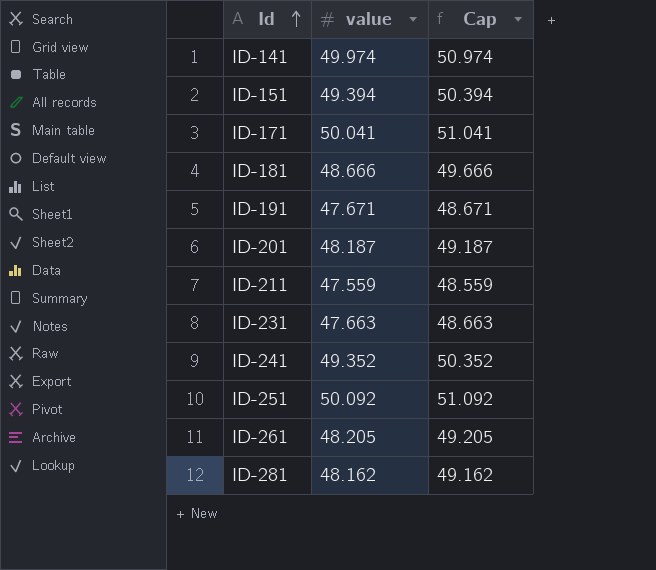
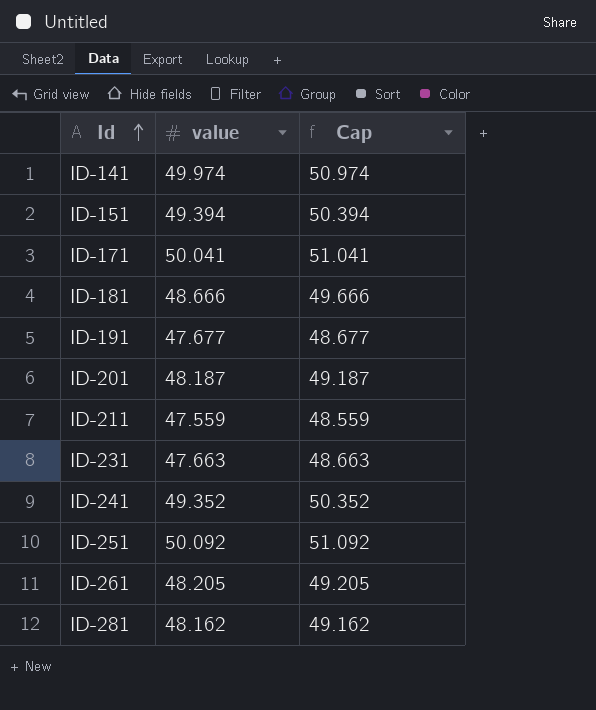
ID-191 | value: 47.671 -> 47.677
ID-191 | Cap: 48.671 -> 48.677

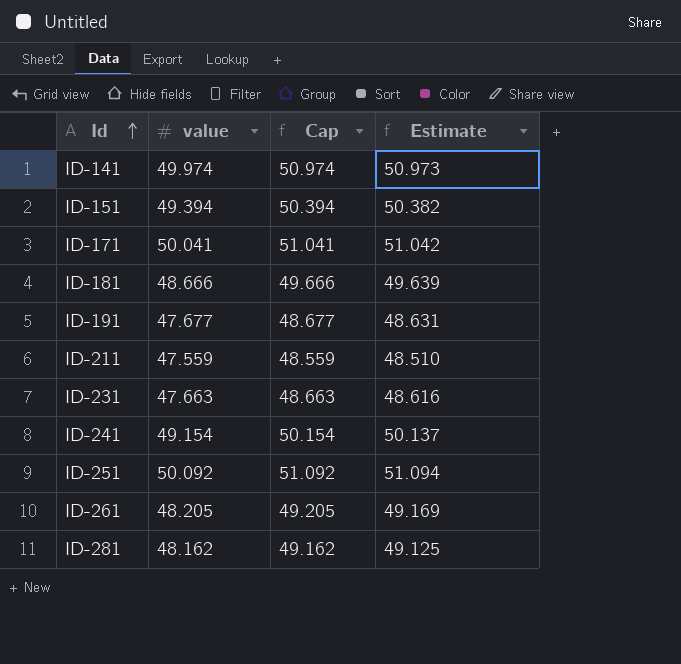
column Estimate | formula: none -> [value] * 1.02
row ID-201: 48.187 | 49.187 -> none
ID-241 | value: 49.352 -> 49.154
ID-241 | Cap: 50.352 -> 50.154

